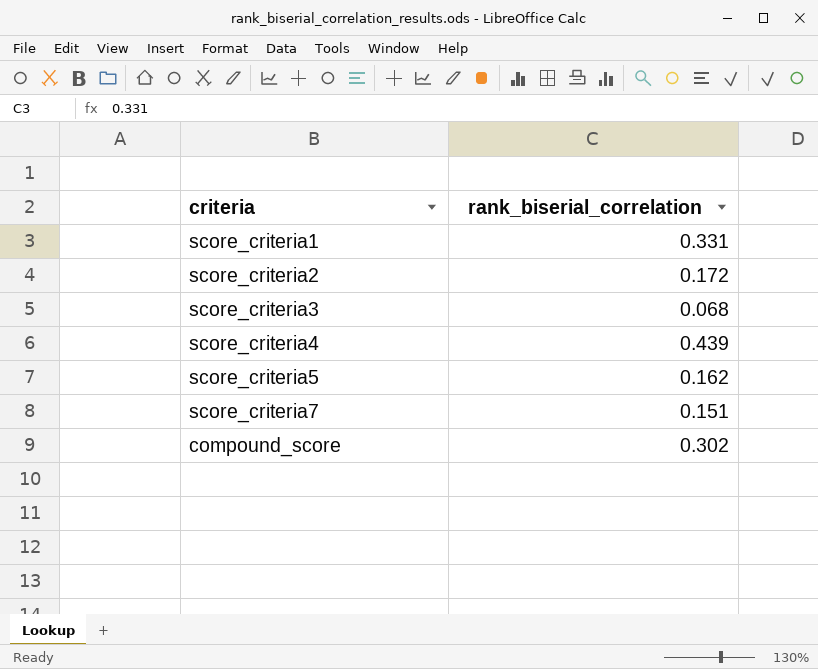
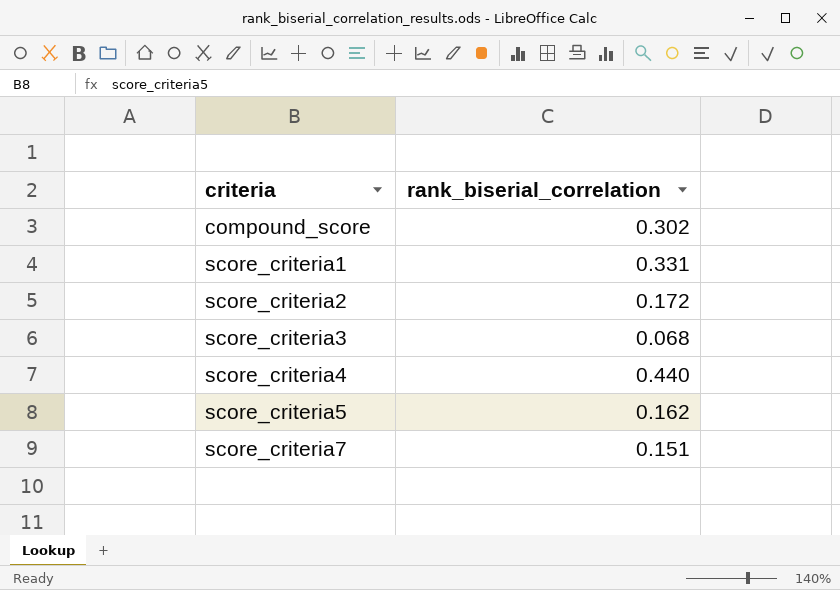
row order: none -> criteria ascending
score_criteria4 | rank_biserial_correlation: 0.439 -> 0.440

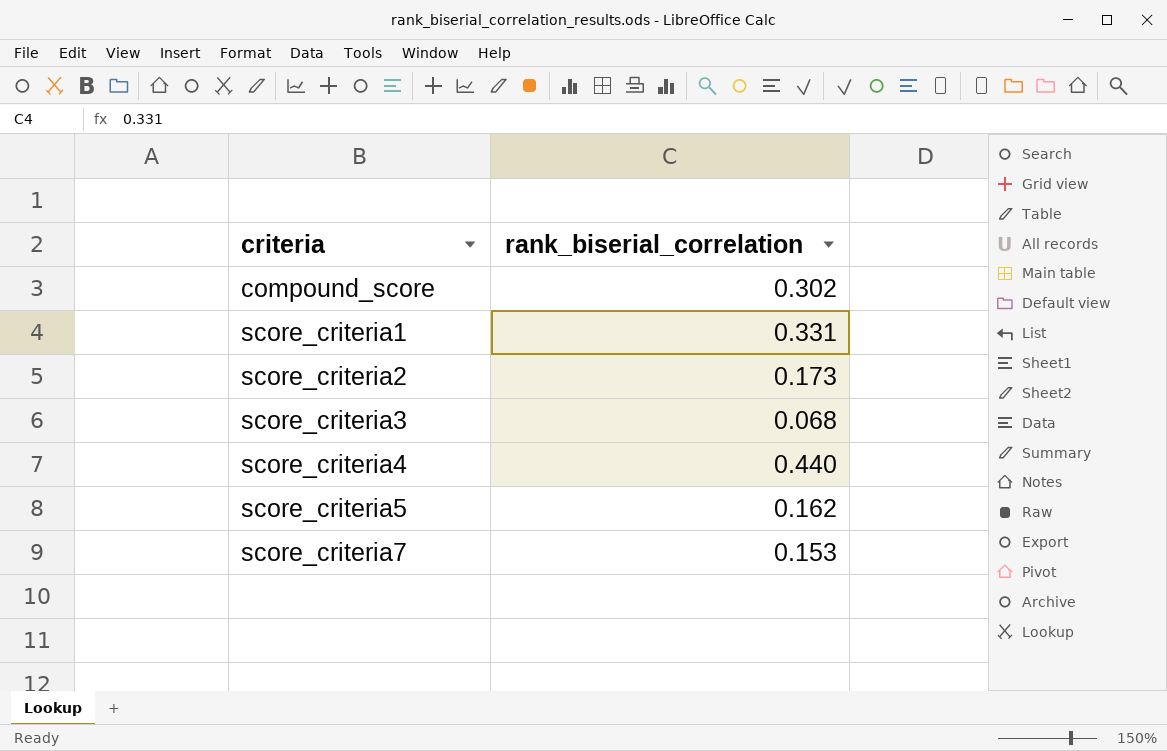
score_criteria2 | rank_biserial_correlation: 0.172 -> 0.173
score_criteria7 | rank_biserial_correlation: 0.151 -> 0.153

